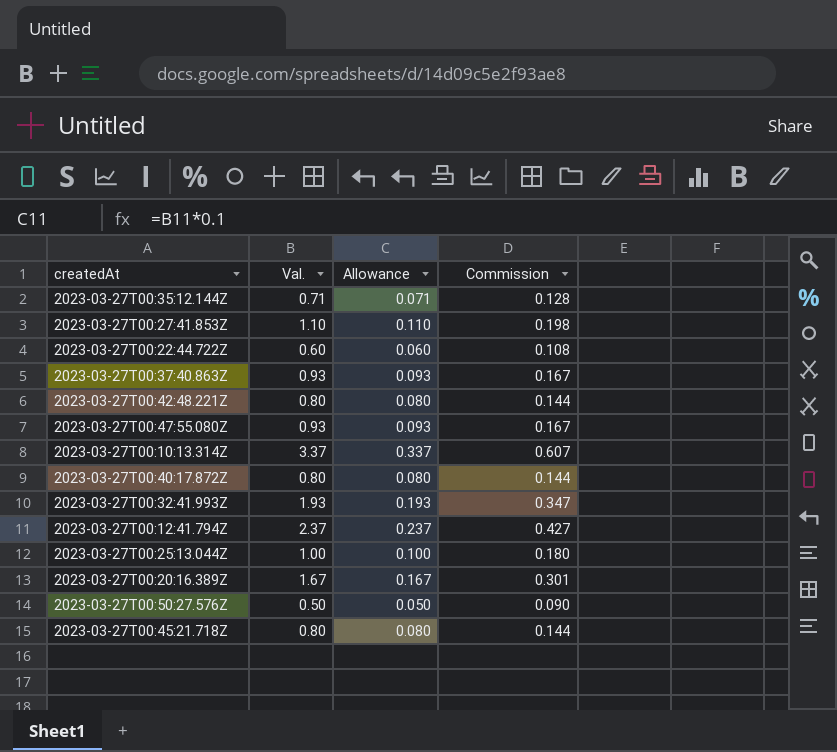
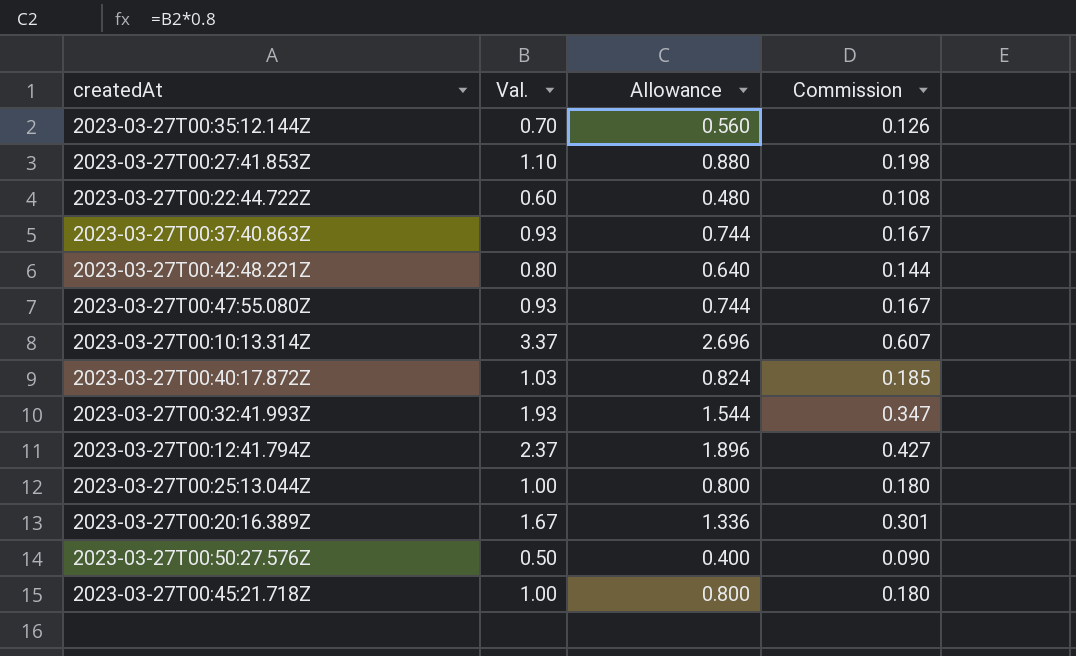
column Allowance | formula: [Val.] * 0.1 -> [Val.] * 0.8
2023-03-27T00:35:12.144Z | Val.: 0.71 -> 0.70
2023-03-27T00:35:12.144Z | Commission: 0.128 -> 0.126
2023-03-27T00:40:17.872Z | Val.: 0.80 -> 1.03
2023-03-27T00:40:17.872Z | Commission: 0.144 -> 0.185
2023-03-27T00:45:21.718Z | Val.: 0.80 -> 1.00
2023-03-27T00:45:21.718Z | Commission: 0.144 -> 0.180

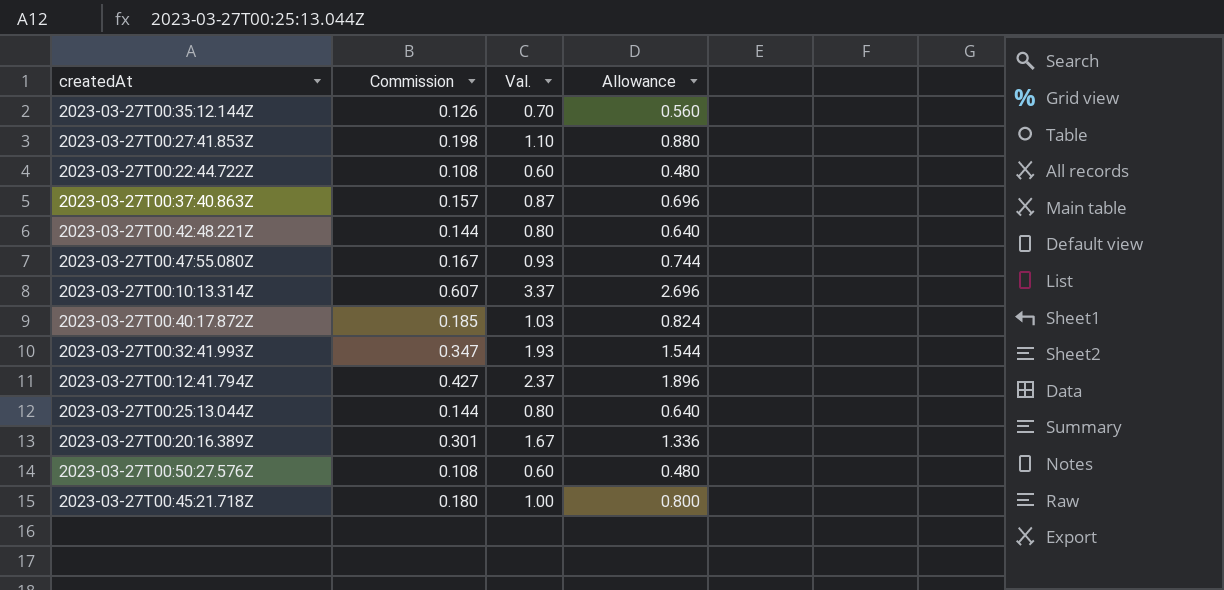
column Commission | position: 4 -> 2
2023-03-27T00:37:40.863Z | Commission: 0.167 -> 0.157
2023-03-27T00:37:40.863Z | Val.: 0.93 -> 0.87
2023-03-27T00:37:40.863Z | Allowance: 0.744 -> 0.696
2023-03-27T00:25:13.044Z | Commission: 0.180 -> 0.144
2023-03-27T00:25:13.044Z | Val.: 1.00 -> 0.80
2023-03-27T00:25:13.044Z | Allowance: 0.800 -> 0.640
2023-03-27T00:50:27.576Z | Commission: 0.090 -> 0.108
2023-03-27T00:50:27.576Z | Val.: 0.50 -> 0.60
2023-03-27T00:50:27.576Z | Allowance: 0.400 -> 0.480

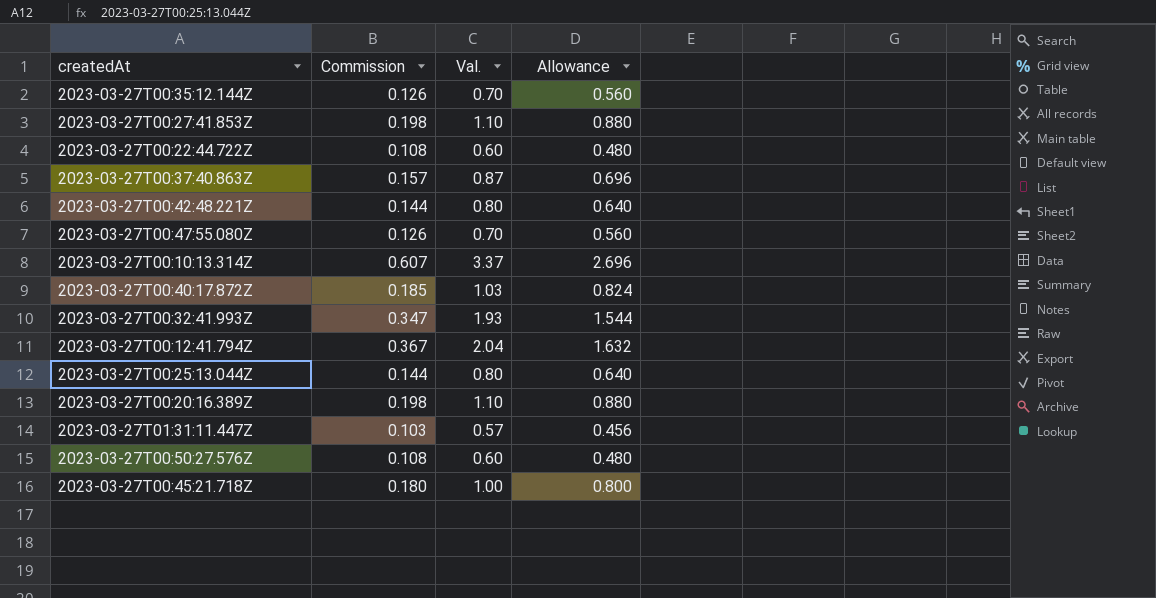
2023-03-27T00:47:55.080Z | Commission: 0.167 -> 0.126
2023-03-27T00:47:55.080Z | Val.: 0.93 -> 0.70
2023-03-27T00:47:55.080Z | Allowance: 0.744 -> 0.560
2023-03-27T00:12:41.794Z | Commission: 0.427 -> 0.367
2023-03-27T00:12:41.794Z | Val.: 2.37 -> 2.04
2023-03-27T00:12:41.794Z | Allowance: 1.896 -> 1.632
2023-03-27T00:20:16.389Z | Commission: 0.301 -> 0.198
2023-03-27T00:20:16.389Z | Val.: 1.67 -> 1.10
2023-03-27T00:20:16.389Z | Allowance: 1.336 -> 0.880
row 2023-03-27T01:31:11.447Z: none -> 0.103 | 0.57 | 0.456

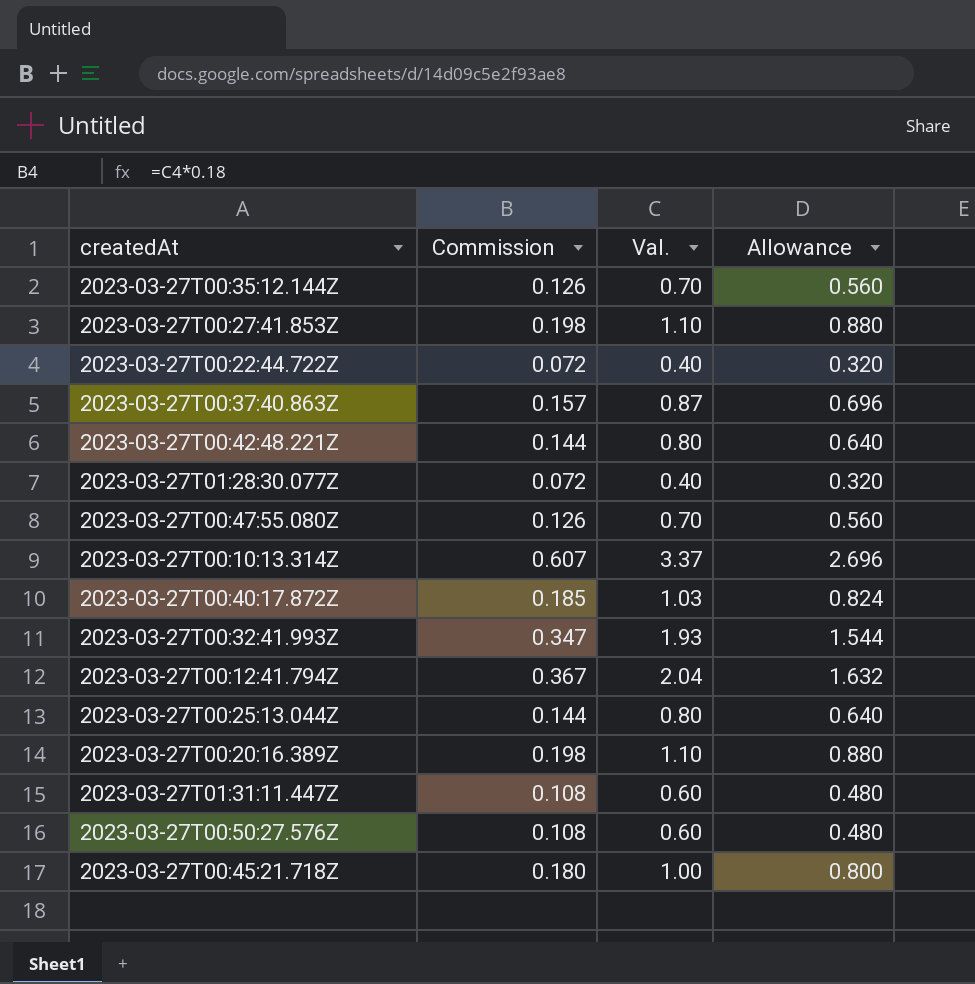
2023-03-27T00:22:44.722Z | Commission: 0.108 -> 0.072
2023-03-27T00:22:44.722Z | Val.: 0.60 -> 0.40
2023-03-27T00:22:44.722Z | Allowance: 0.480 -> 0.320
row 2023-03-27T01:28:30.077Z: none -> 0.072 | 0.40 | 0.320
2023-03-27T01:31:11.447Z | Commission: 0.103 -> 0.108
2023-03-27T01:31:11.447Z | Val.: 0.57 -> 0.60
2023-03-27T01:31:11.447Z | Allowance: 0.456 -> 0.480

